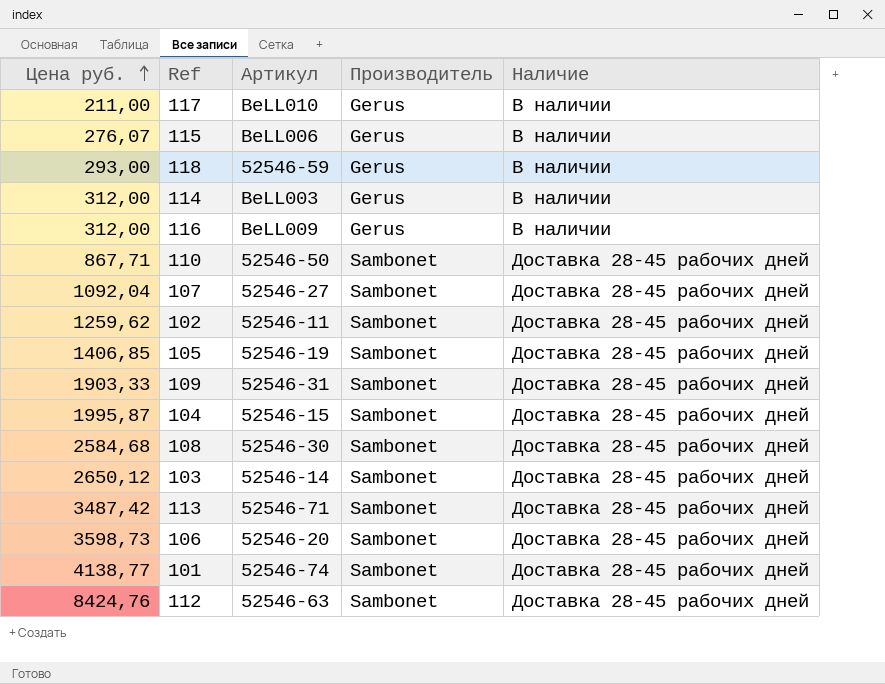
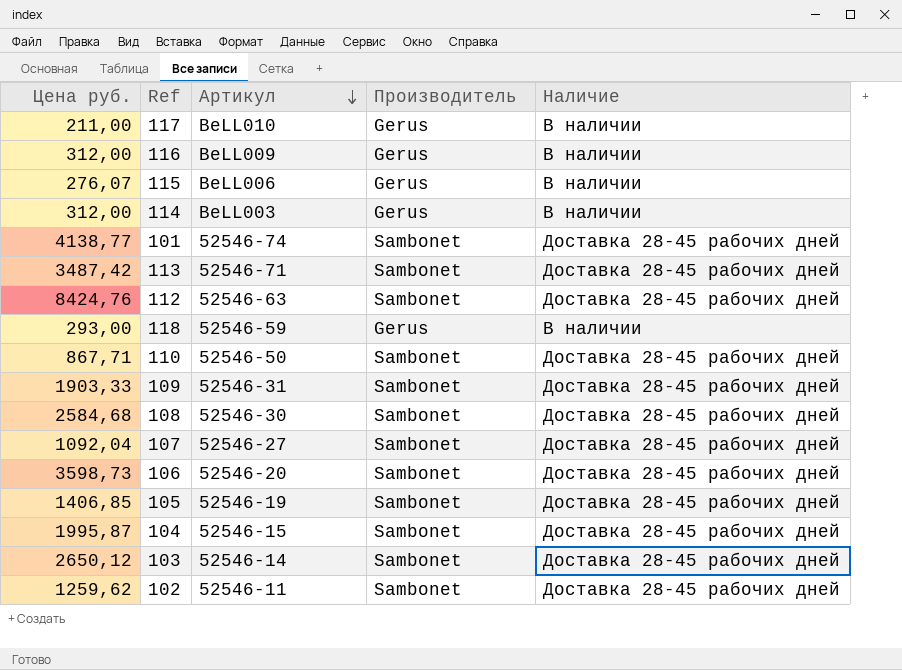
row order: Цена руб. ascending -> Артикул descending

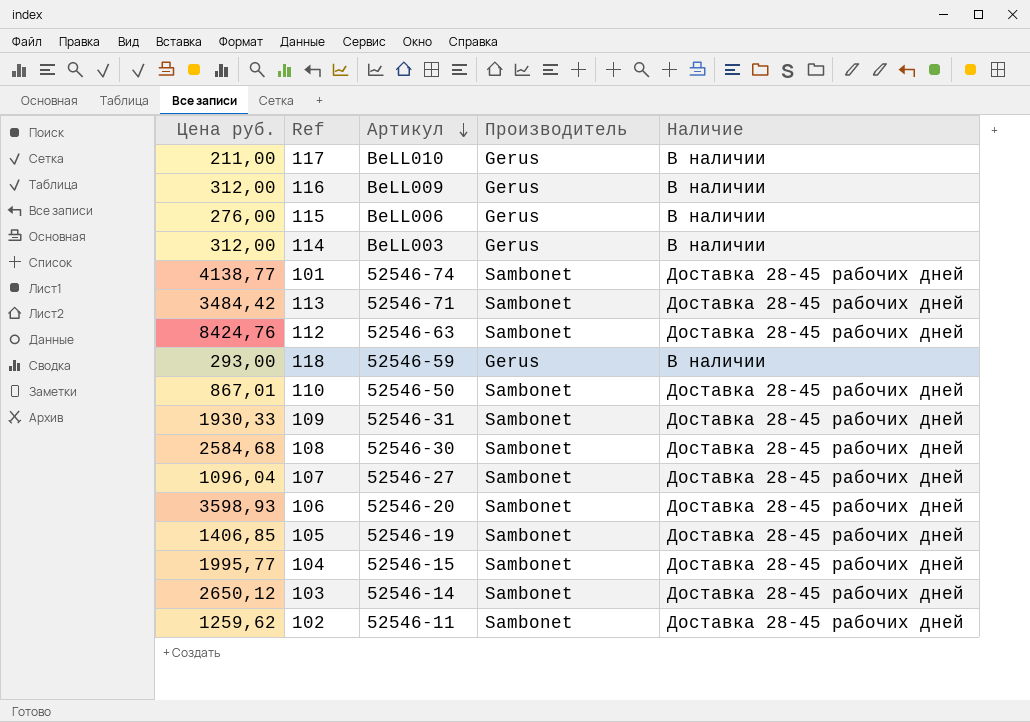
115 | Цена руб.: 276,07 -> 276,00
113 | Цена руб.: 3487,42 -> 3484,42
110 | Цена руб.: 867,71 -> 867,01
109 | Цена руб.: 1903,33 -> 1930,33
107 | Цена руб.: 1092,04 -> 1096,04
106 | Цена руб.: 3598,73 -> 3598,93
104 | Цена руб.: 1995,87 -> 1995,77

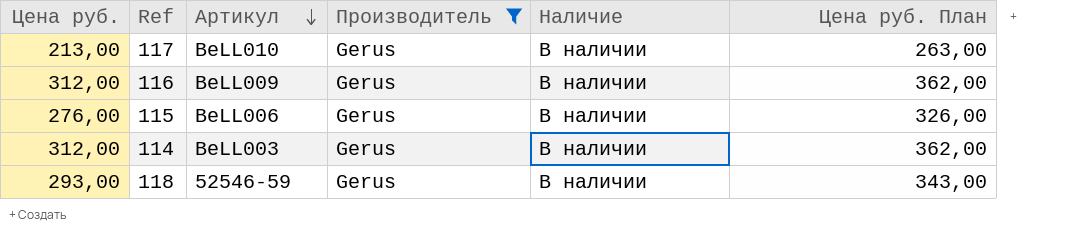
filter: none -> Производитель = Gerus
column Цена руб. План | formula: none -> [Цена руб.] + 50
117 | Цена руб.: 211,00 -> 213,00

